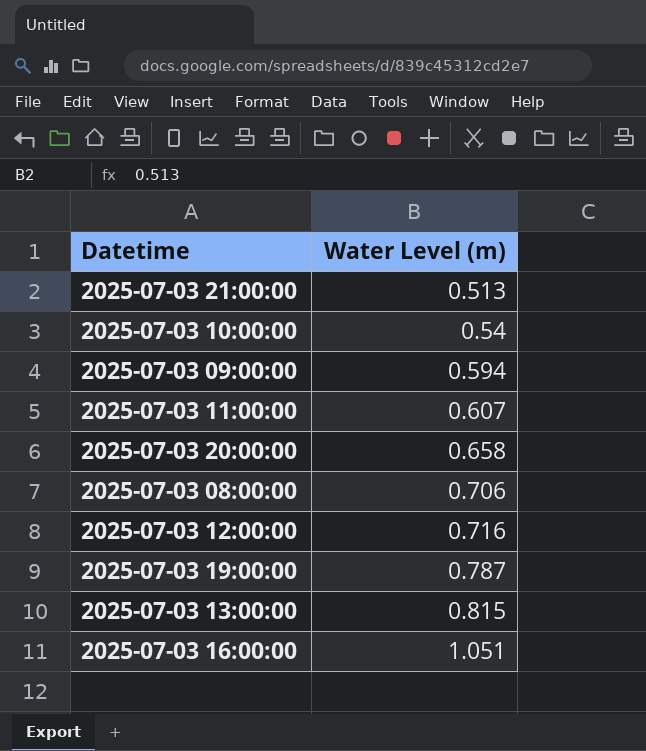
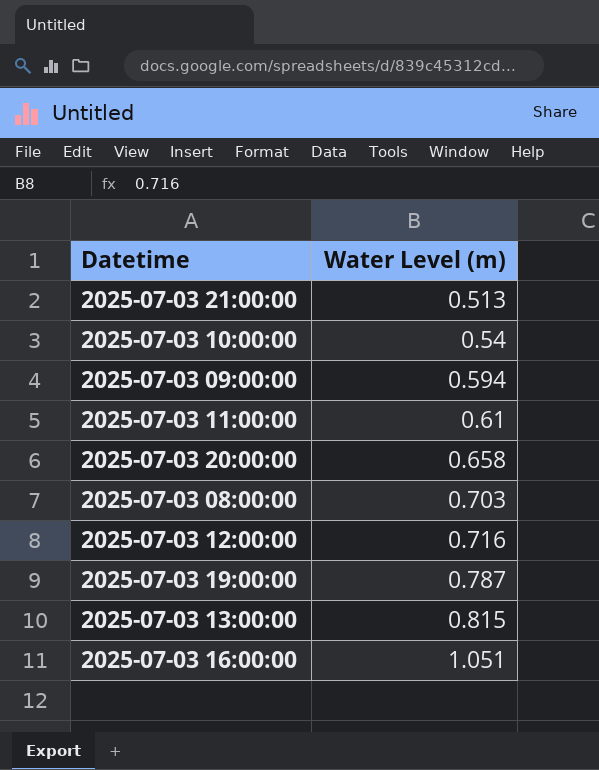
2025-07-03 11:00:00 | Water Level (m): 0.607 -> 0.61
2025-07-03 08:00:00 | Water Level (m): 0.706 -> 0.703

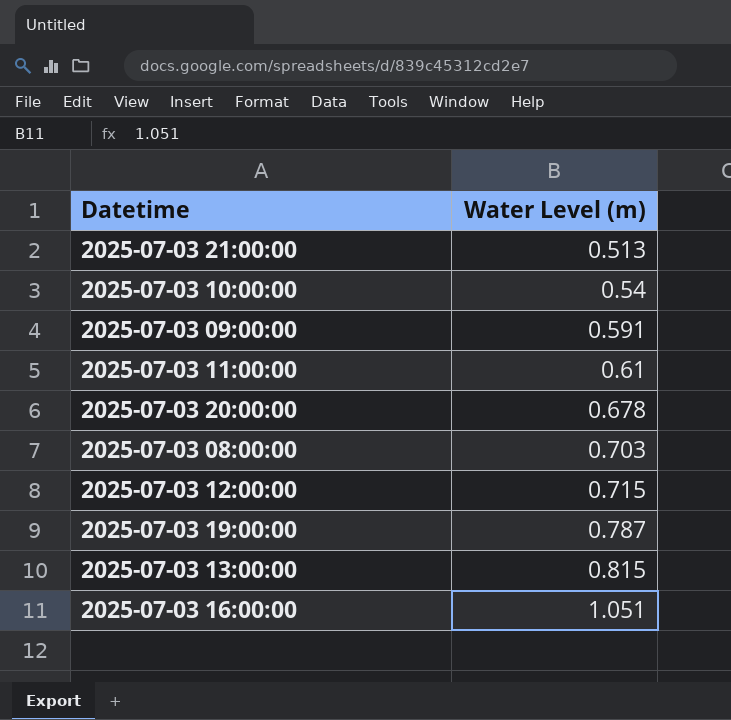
2025-07-03 09:00:00 | Water Level (m): 0.594 -> 0.591
2025-07-03 20:00:00 | Water Level (m): 0.658 -> 0.678
2025-07-03 12:00:00 | Water Level (m): 0.716 -> 0.715

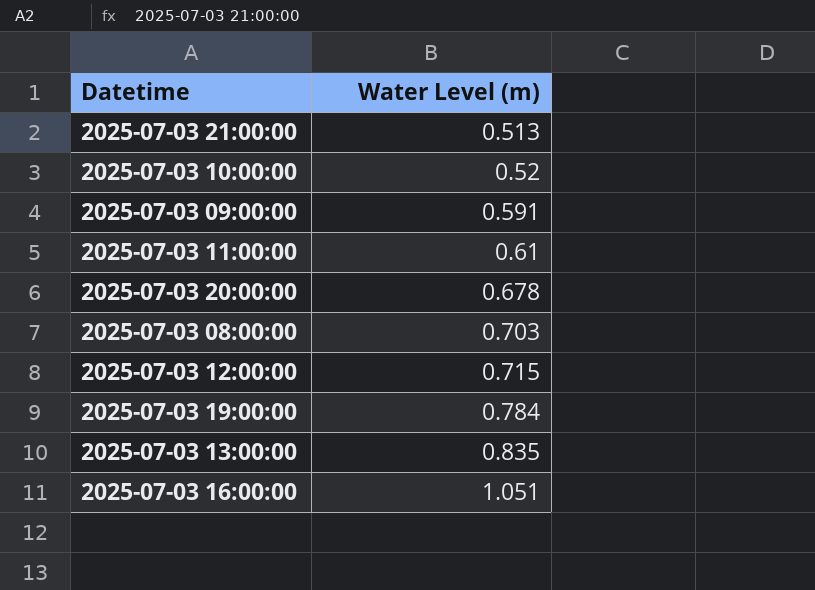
2025-07-03 10:00:00 | Water Level (m): 0.54 -> 0.52
2025-07-03 19:00:00 | Water Level (m): 0.787 -> 0.784
2025-07-03 13:00:00 | Water Level (m): 0.815 -> 0.835

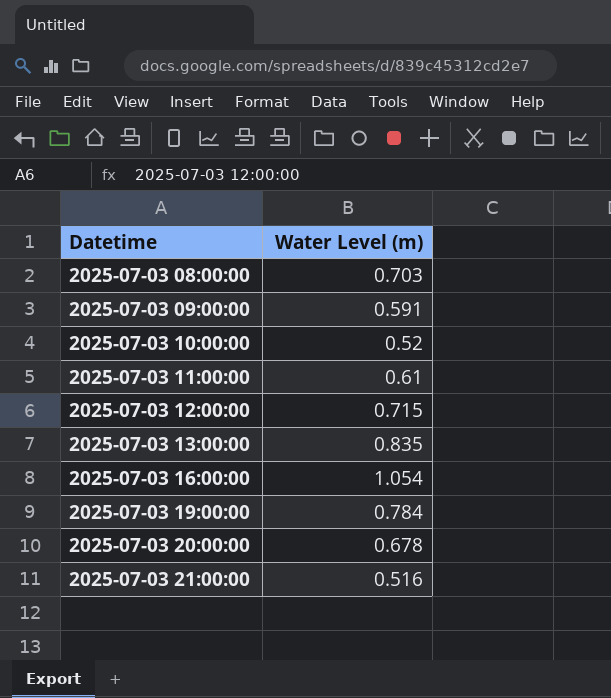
row order: Water Level (m) ascending -> Datetime ascending
2025-07-03 16:00:00 | Water Level (m): 1.051 -> 1.054
2025-07-03 21:00:00 | Water Level (m): 0.513 -> 0.516

